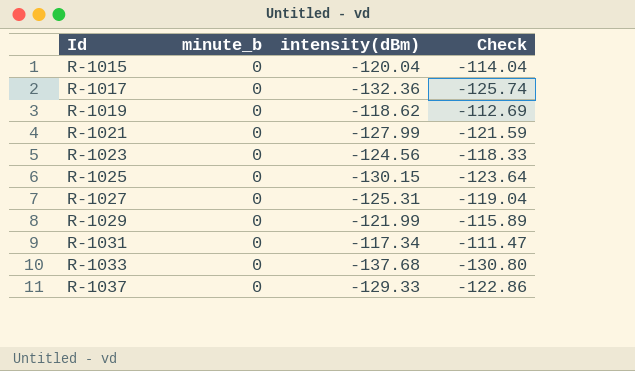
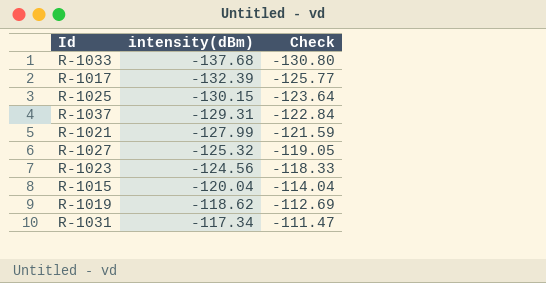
row order: Id ascending -> intensity(dBm) ascending
column minute_b | position: 2 -> none
row R-1029: 0 | -121.99 | -115.89 -> none
R-1017 | intensity(dBm): -132.36 -> -132.39
R-1017 | Check: -125.74 -> -125.77
R-1037 | intensity(dBm): -129.33 -> -129.31
R-1037 | Check: -122.86 -> -122.84
R-1027 | intensity(dBm): -125.31 -> -125.32
R-1027 | Check: -119.04 -> -119.05

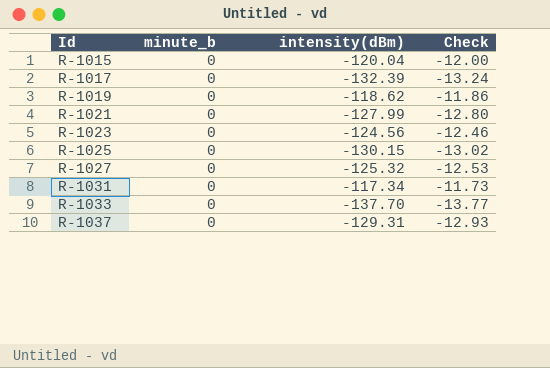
row order: intensity(dBm) ascending -> Id ascending
column minute_b | position: none -> 2
column Check | formula: [intensity(dBm)] * 0.95 -> [intensity(dBm)] * 0.1
R-1033 | intensity(dBm): -137.68 -> -137.70

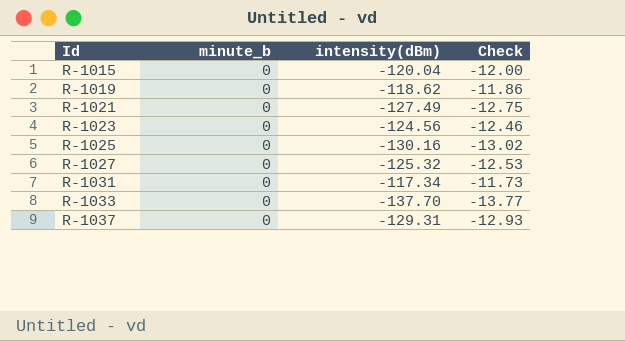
row R-1017: 0 | -132.39 | -13.24 -> none
R-1021 | intensity(dBm): -127.99 -> -127.49
R-1021 | Check: -12.80 -> -12.75
R-1025 | intensity(dBm): -130.15 -> -130.16

